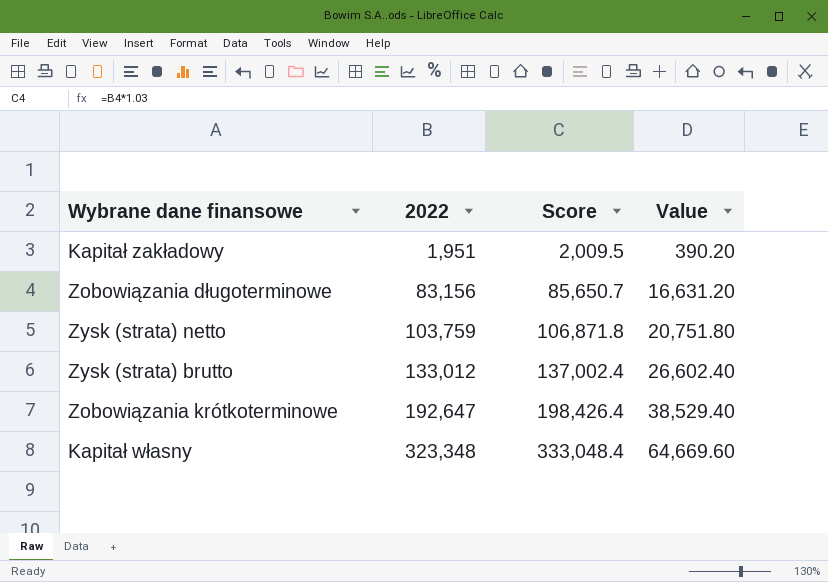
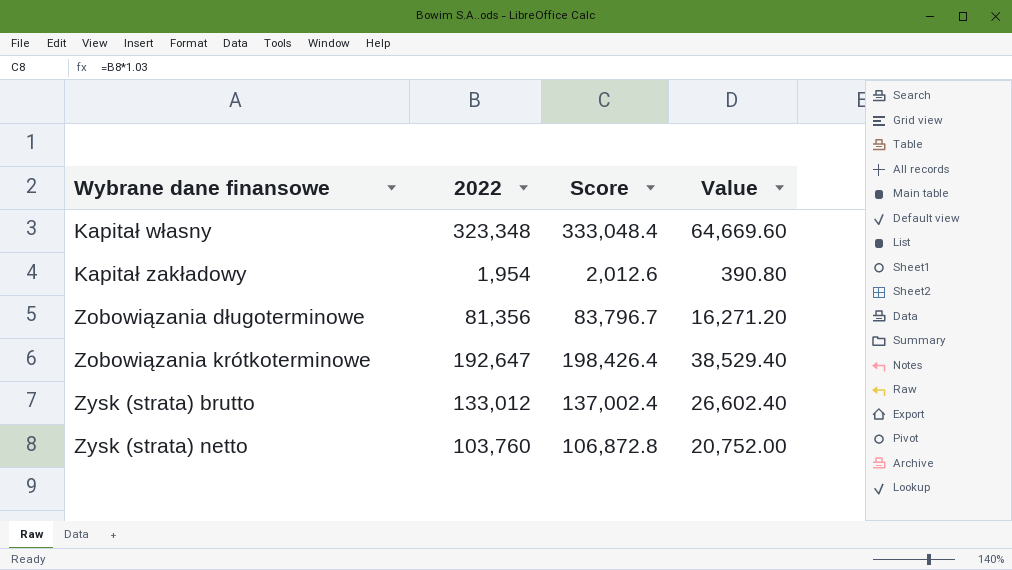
row order: 2022 ascending -> Wybrane dane finansowe ascending
Kapitał zakładowy | 2022: 1,951 -> 1,954
Kapitał zakładowy | Score: 2,009.5 -> 2,012.6
Kapitał zakładowy | Value: 390.20 -> 390.80
Zobowiązania długoterminowe | 2022: 83,156 -> 81,356
Zobowiązania długoterminowe | Score: 85,650.7 -> 83,796.7
Zobowiązania długoterminowe | Value: 16,631.20 -> 16,271.20
Zysk (strata) netto | 2022: 103,759 -> 103,760
Zysk (strata) netto | Score: 106,871.8 -> 106,872.8
Zysk (strata) netto | Value: 20,751.80 -> 20,752.00

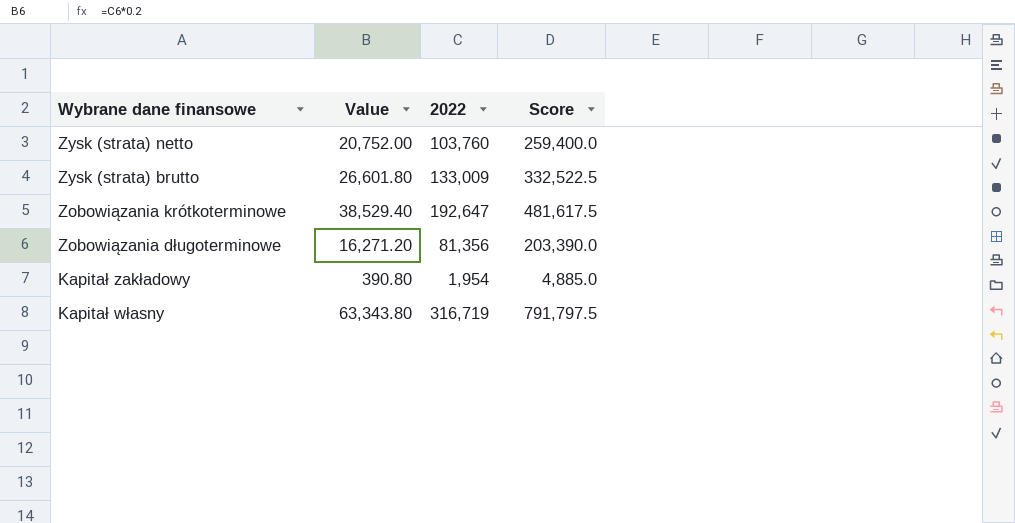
row order: Wybrane dane finansowe ascending -> Wybrane dane finansowe descending
column Value | position: 4 -> 2
column Score | formula: [2022] * 1.03 -> [2022] * 2.5
Zysk (strata) brutto | Value: 26,602.40 -> 26,601.80
Zysk (strata) brutto | 2022: 133,012 -> 133,009
Kapitał własny | Value: 64,669.60 -> 63,343.80
Kapitał własny | 2022: 323,348 -> 316,719

